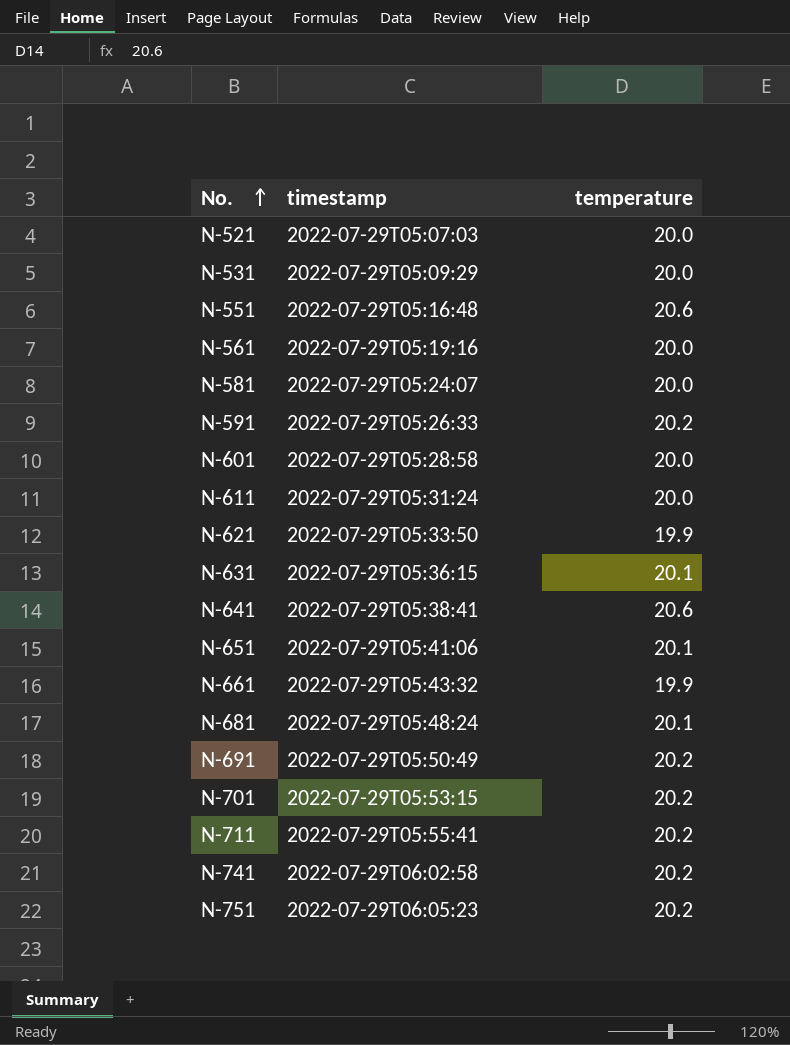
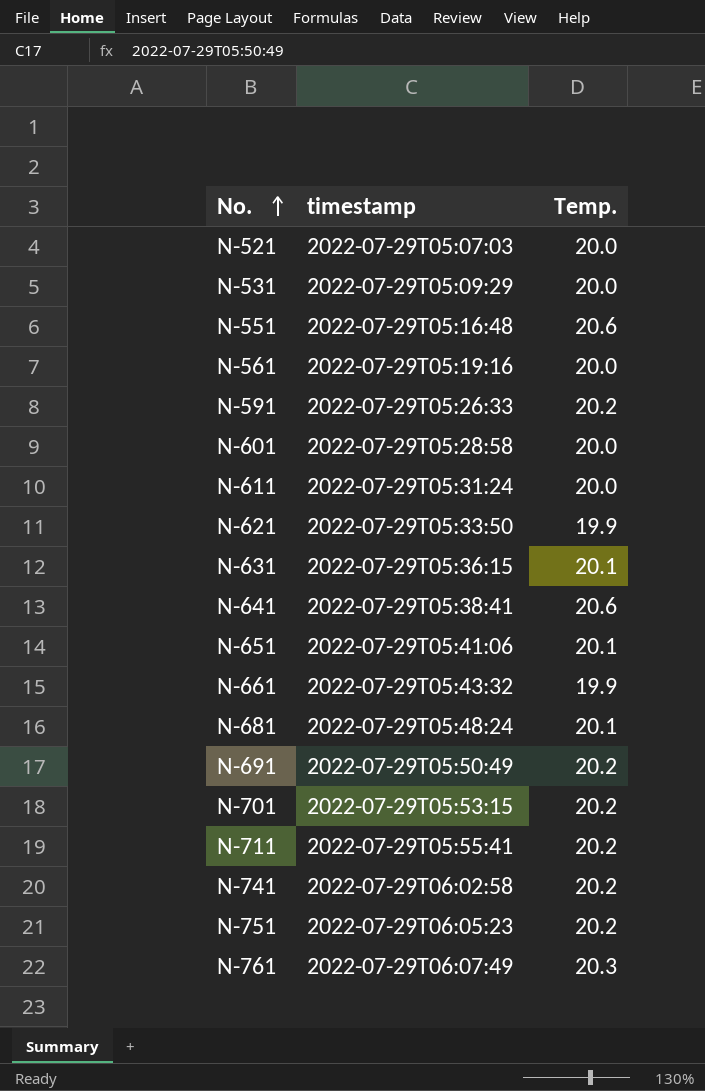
column name: temperature -> Temp.
row N-581: 2022-07-29T05:24:07 | 20.0 -> none
row N-761: none -> 2022-07-29T06:07:49 | 20.3

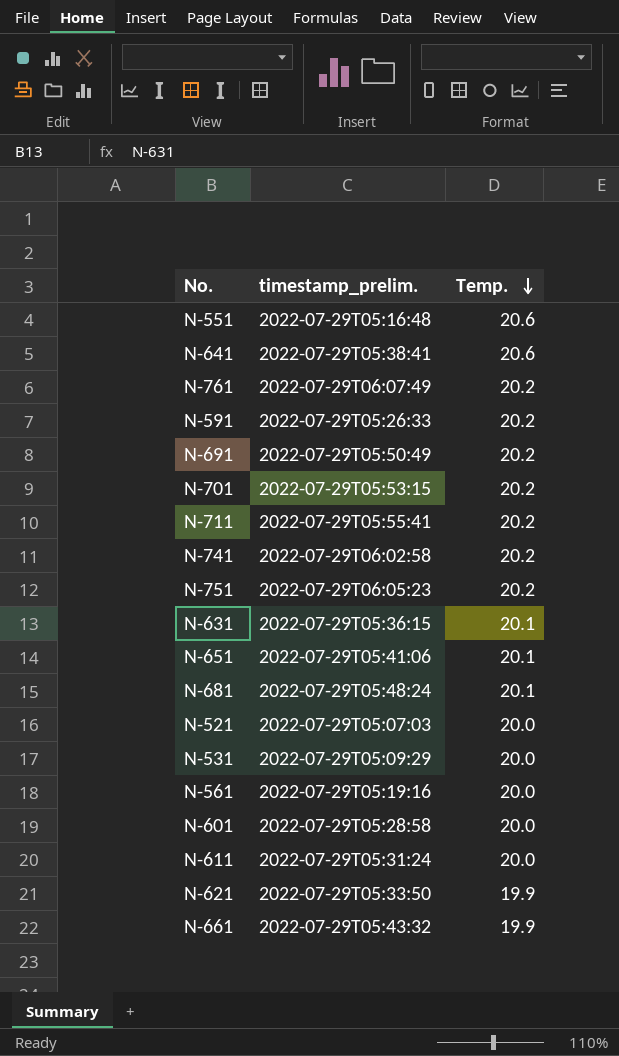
row order: No. ascending -> Temp. descending
column name: timestamp -> timestamp_prelim.
N-761 | Temp.: 20.3 -> 20.2

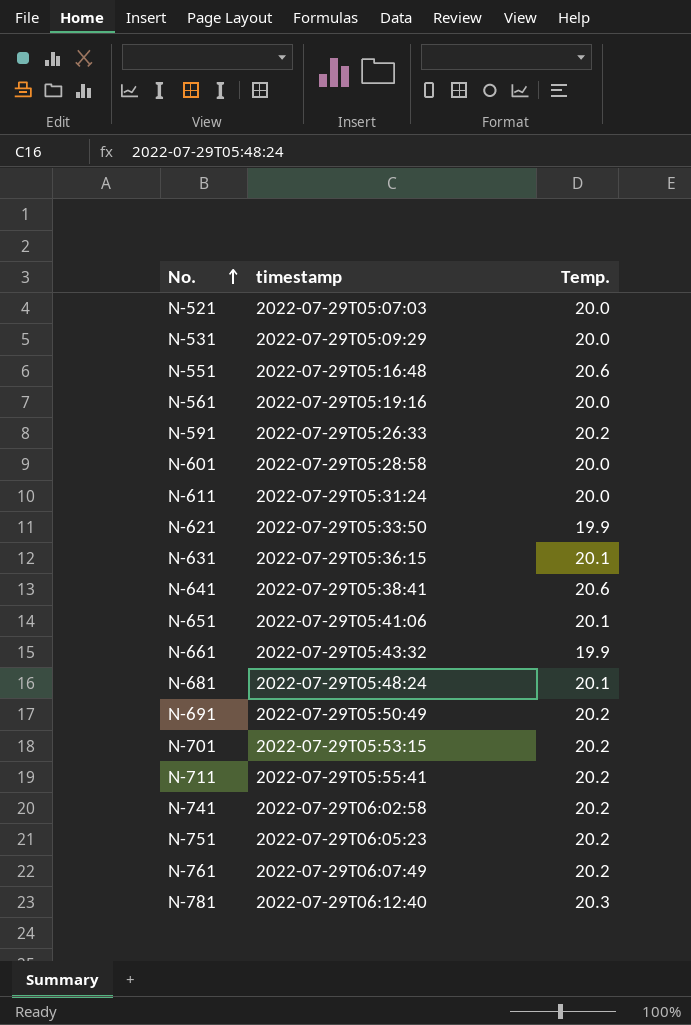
row order: Temp. descending -> No. ascending
column name: timestamp_prelim. -> timestamp
row N-781: none -> 2022-07-29T06:12:40 | 20.3

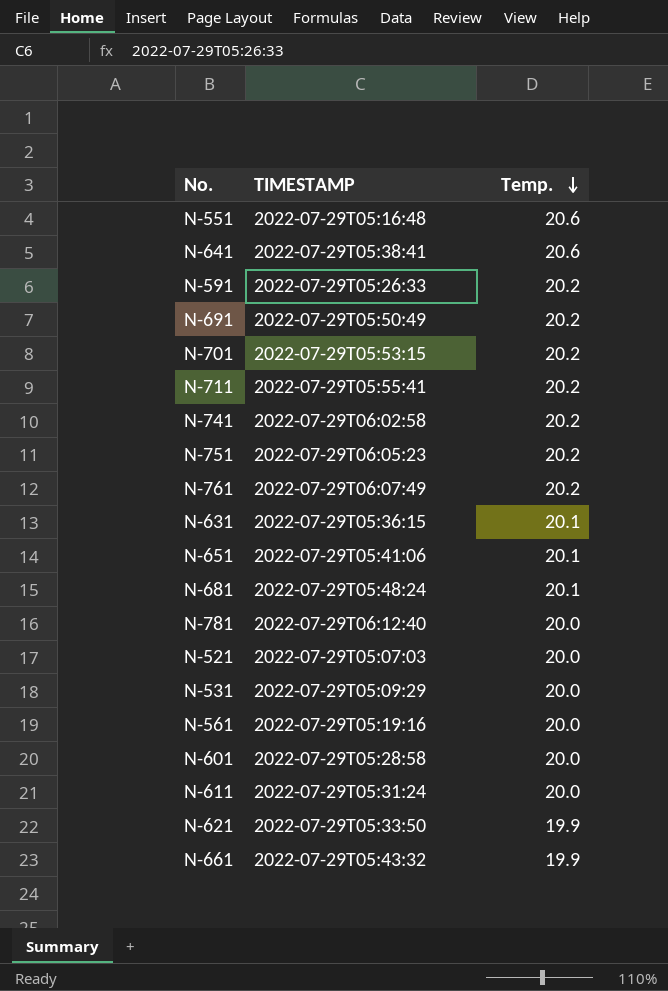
row order: No. ascending -> Temp. descending
column name: timestamp -> TIMESTAMP
N-781 | Temp.: 20.3 -> 20.0

